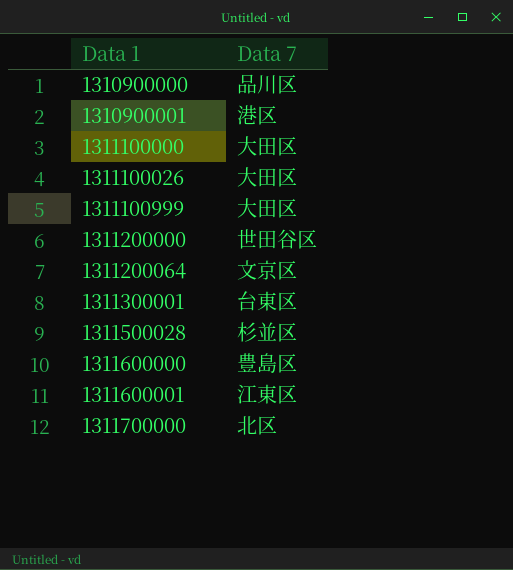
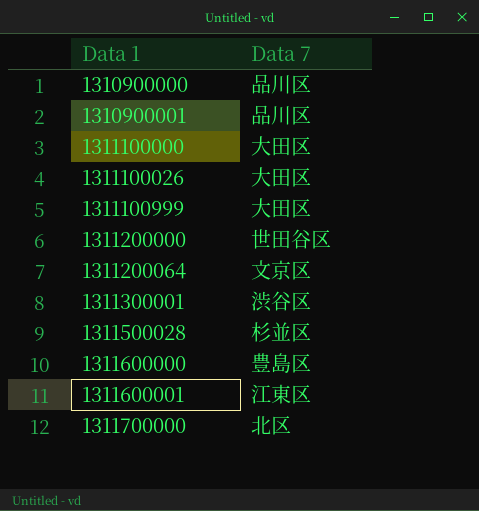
1310900001 | Data 7: 港区 -> 品川区
1311300001 | Data 7: 台東区 -> 渋谷区

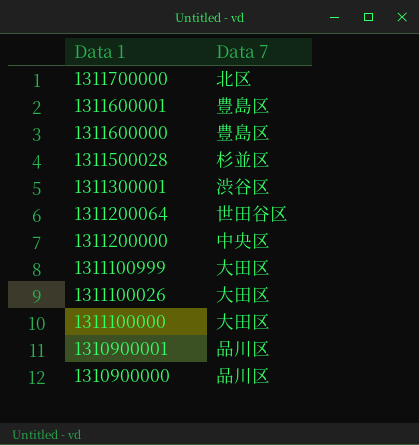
row order: Data 1 ascending -> Data 1 descending
1311600001 | Data 7: 江東区 -> 豊島区
1311200064 | Data 7: 文京区 -> 世田谷区
1311200000 | Data 7: 世田谷区 -> 中央区

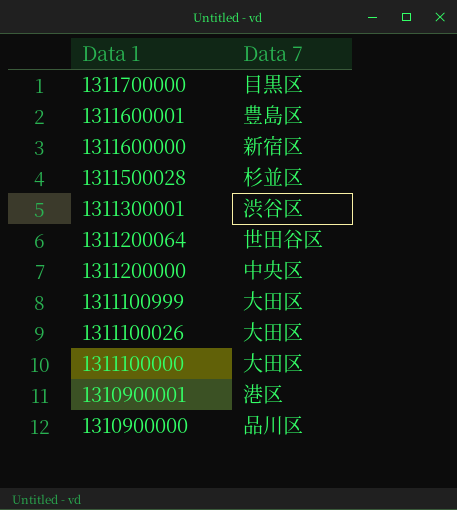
1311700000 | Data 7: 北区 -> 目黒区
1311600000 | Data 7: 豊島区 -> 新宿区
1310900001 | Data 7: 品川区 -> 港区

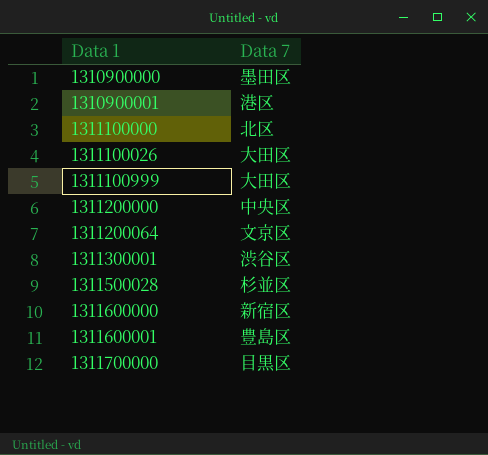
row order: Data 1 descending -> Data 1 ascending
1310900000 | Data 7: 品川区 -> 墨田区
1311100000 | Data 7: 大田区 -> 北区
1311200064 | Data 7: 世田谷区 -> 文京区

